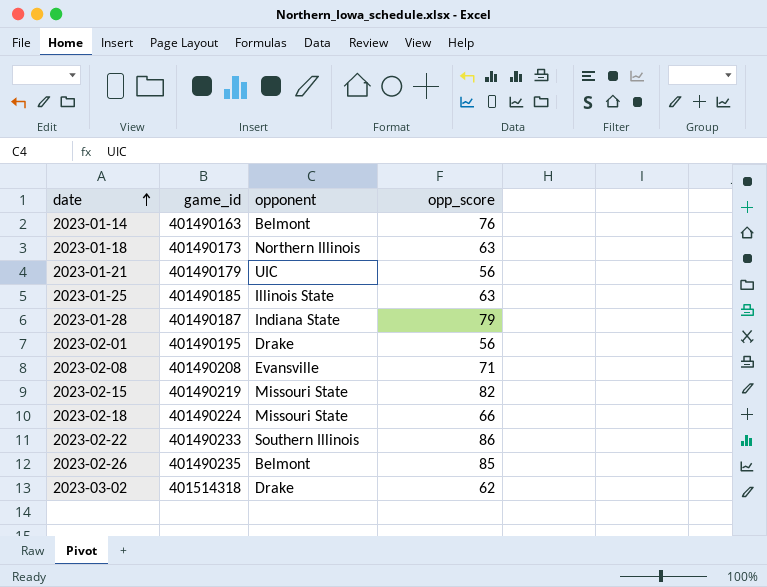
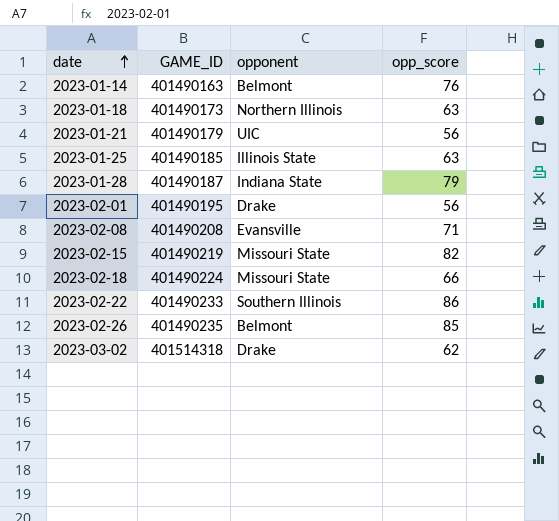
column name: game_id -> GAME_ID

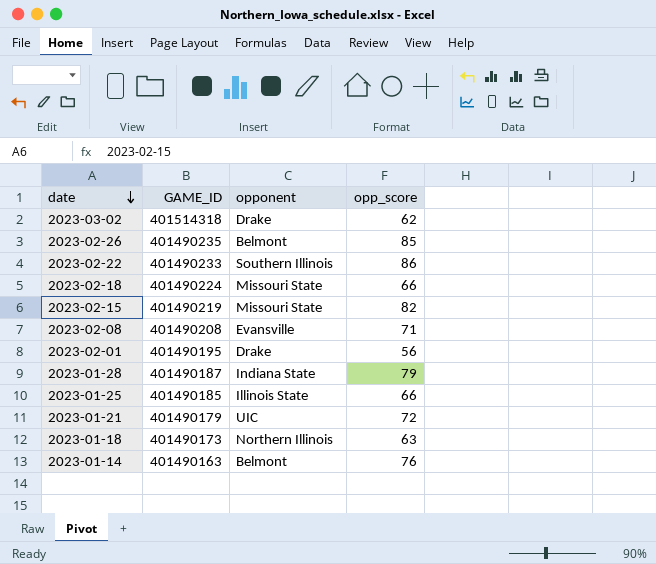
row order: date ascending -> date descending
2023-01-25 | opp_score: 63 -> 66
2023-01-21 | opp_score: 56 -> 72

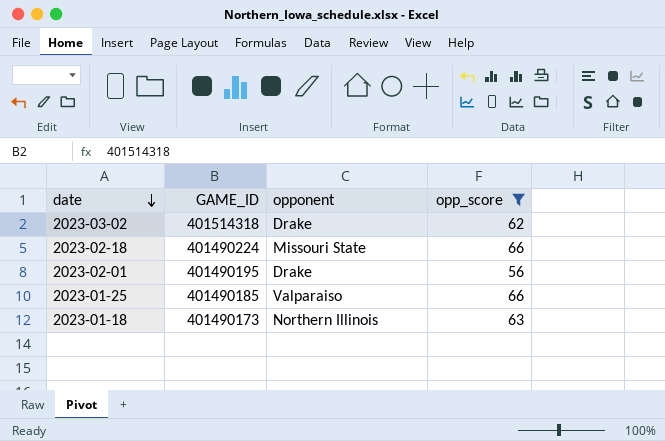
filter: none -> opp_score <= 66
2023-01-25 | opponent: Illinois State -> Valparaiso

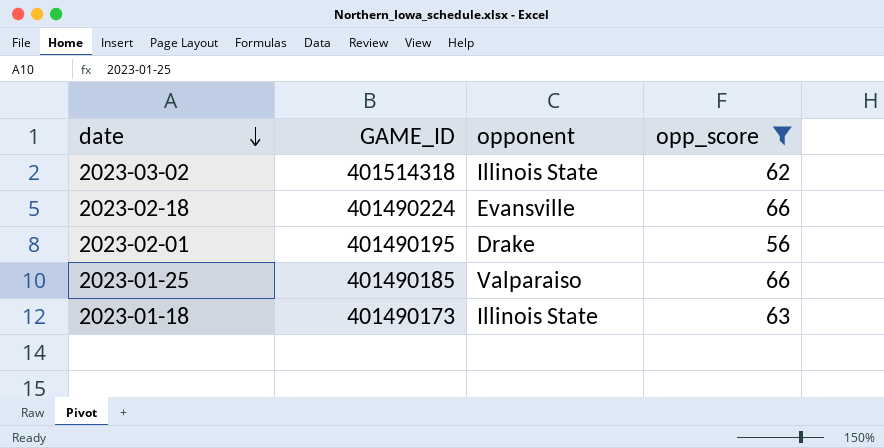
2023-03-02 | opponent: Drake -> Illinois State
2023-02-18 | opponent: Missouri State -> Evansville
2023-01-18 | opponent: Northern Illinois -> Illinois State

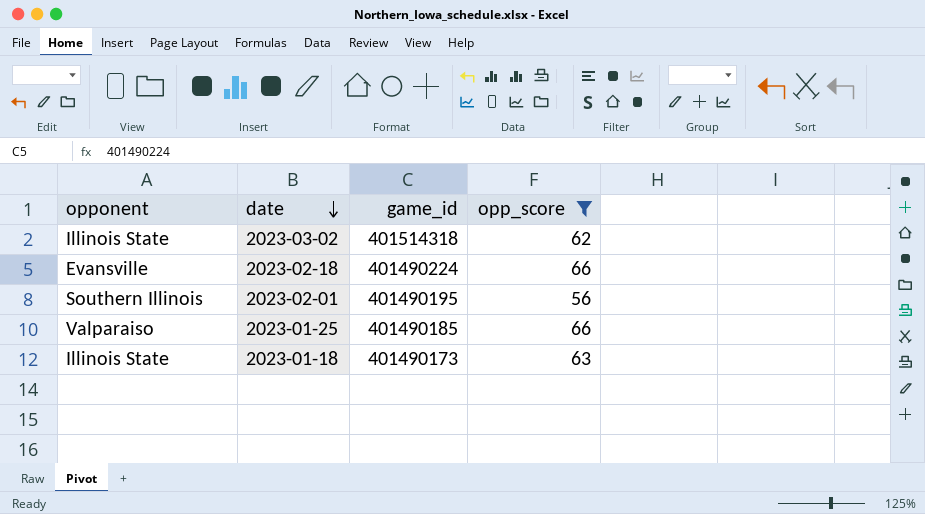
column opponent | position: 3 -> 1
column name: GAME_ID -> game_id
2023-02-01 | opponent: Drake -> Southern Illinois

